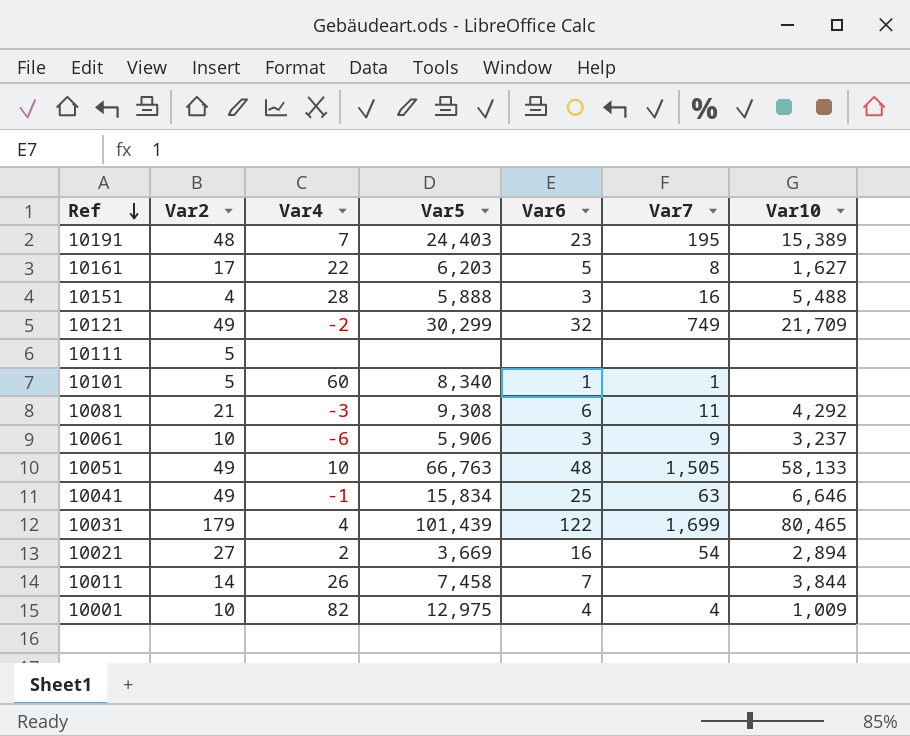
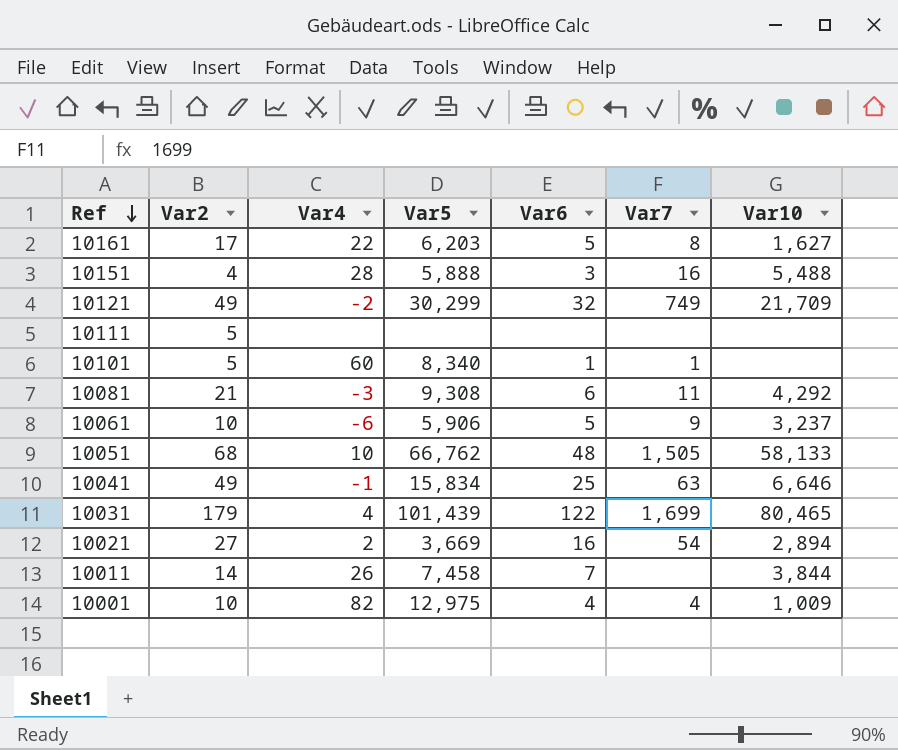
row 10191: 48 | 7 | 24,403 | 23 | 195 | 15,389 -> none
10061 | Var6: 3 -> 5
10051 | Var2: 49 -> 68
10051 | Var5: 66,763 -> 66,762

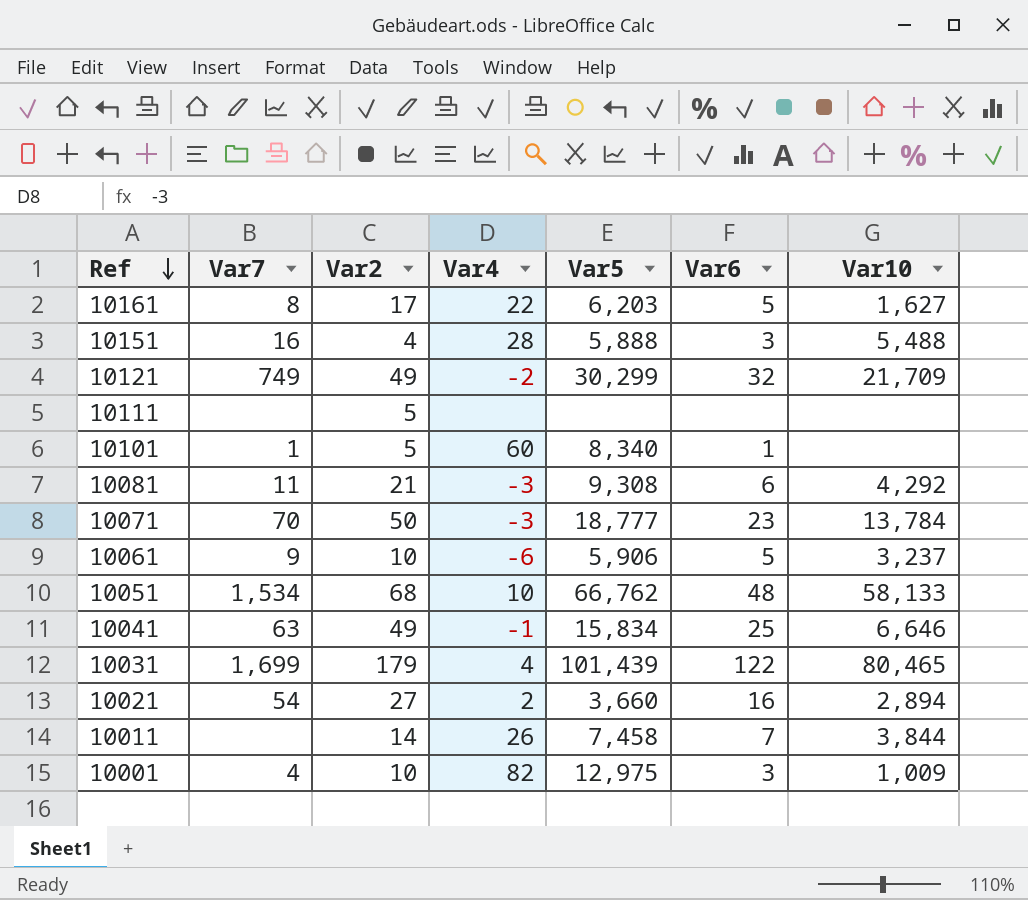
column Var7 | position: 6 -> 2
row 10071: none -> 70 | 50 | -3 | 18,777 | 23 | 13,784
10051 | Var7: 1,505 -> 1,534
10021 | Var5: 3,669 -> 3,660
10001 | Var6: 4 -> 3

